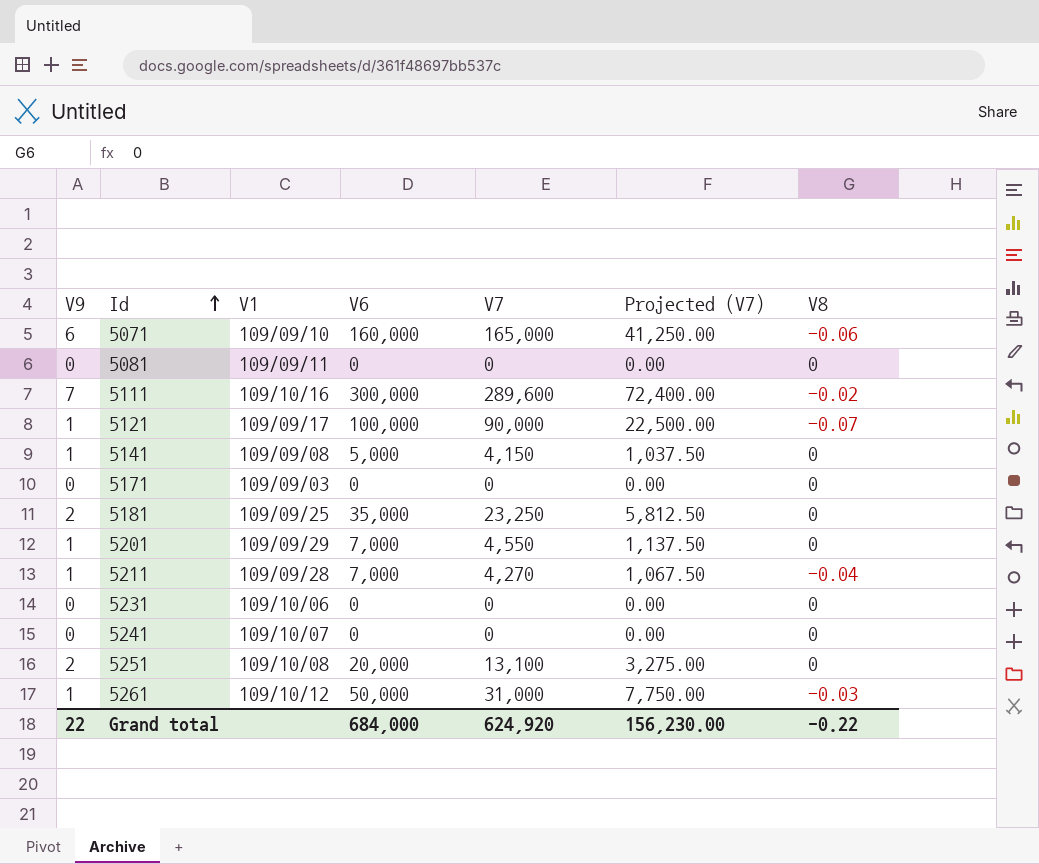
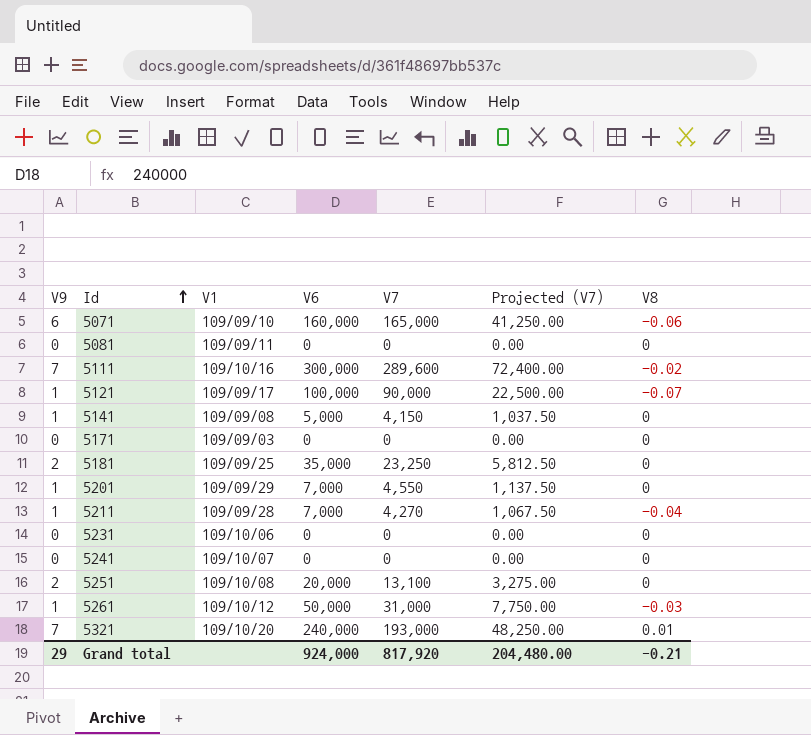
row 5321: none -> 7 | 109/10/20 | 240,000 | 193,000 | 48,250.00 | 0.01
Grand total | V9: 22 -> 29
Grand total | V6: 684,000 -> 924,000
Grand total | V7: 624,920 -> 817,920
Grand total | Projected (V7): 156,230.00 -> 204,480.00
Grand total | V8: -0.22 -> -0.21

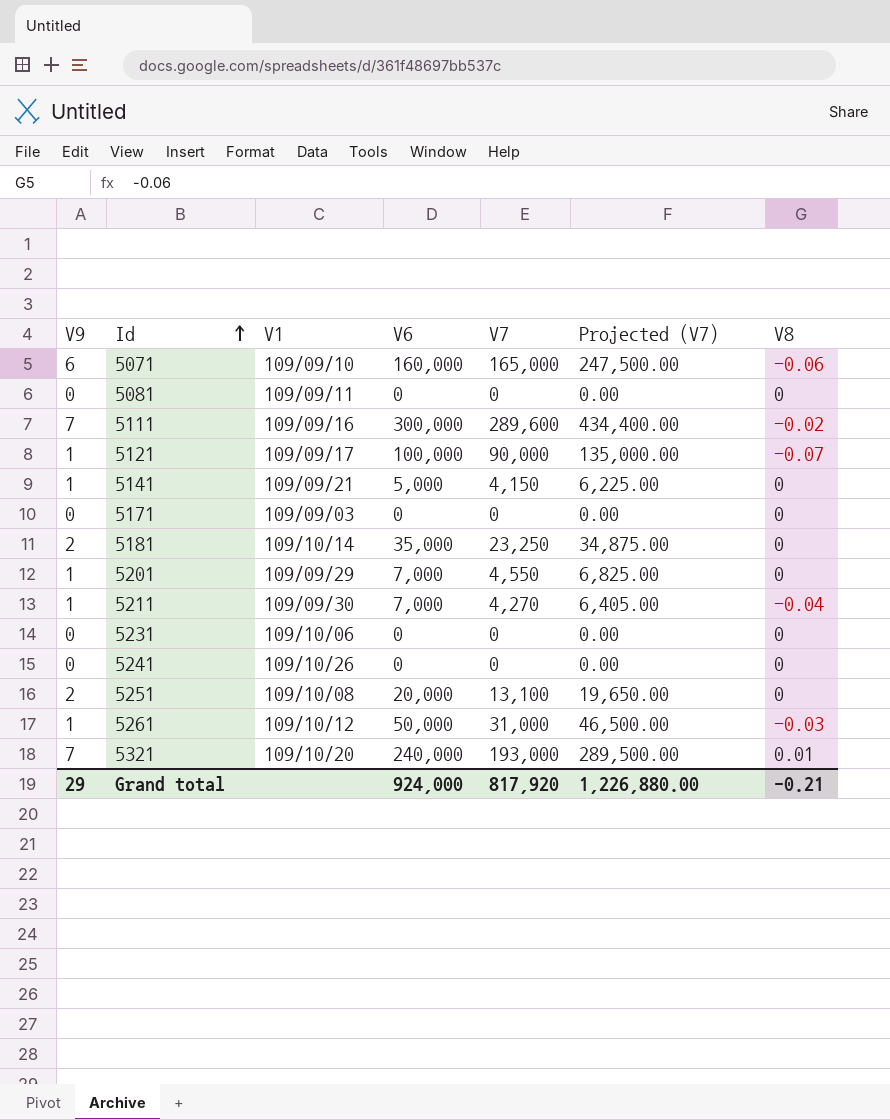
column Projected (V7) | formula: [V7] * 0.25 -> [V7] * 1.5
5111 | V1: 109/10/16 -> 109/09/16
5141 | V1: 109/09/08 -> 109/09/21
5181 | V1: 109/09/25 -> 109/10/14
5211 | V1: 109/09/28 -> 109/09/30
5241 | V1: 109/10/07 -> 109/10/26
Grand total | Projected (V7): 204,480.00 -> 1,226,880.00

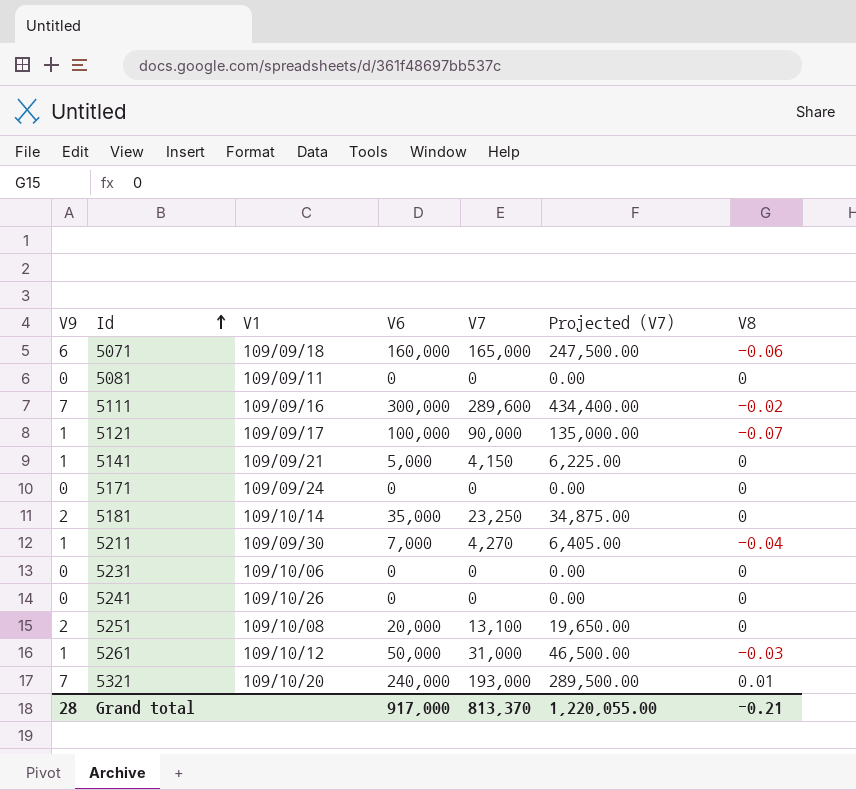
row 5201: 1 | 109/09/29 | 7,000 | 4,550 | 6,825.00 | 0 -> none
5071 | V1: 109/09/10 -> 109/09/18
5171 | V1: 109/09/03 -> 109/09/24
Grand total | V9: 29 -> 28
Grand total | V6: 924,000 -> 917,000
Grand total | V7: 817,920 -> 813,370
Grand total | Projected (V7): 1,226,880.00 -> 1,220,055.00

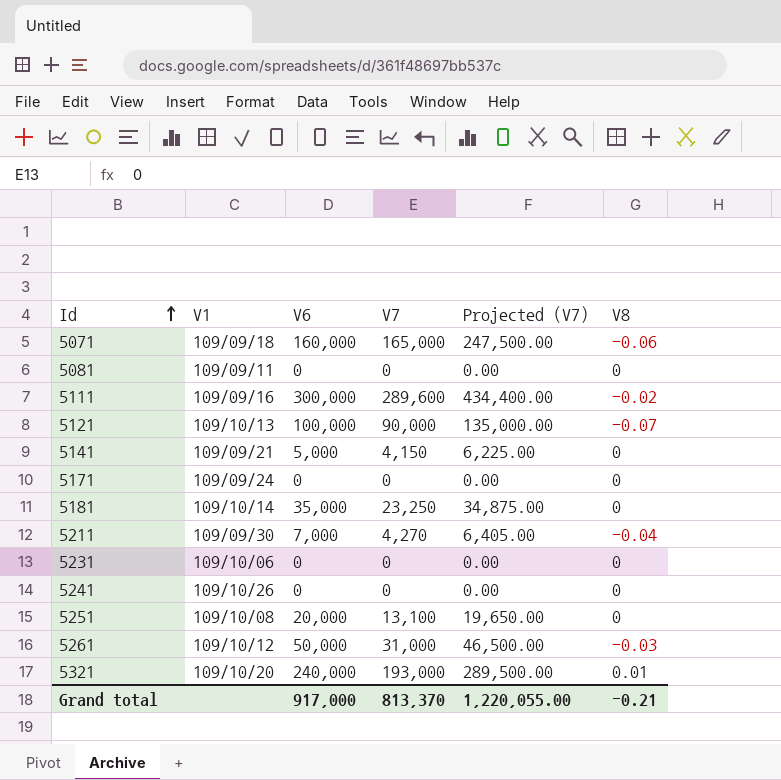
column V9 | position: 1 -> none
5121 | V1: 109/09/17 -> 109/10/13

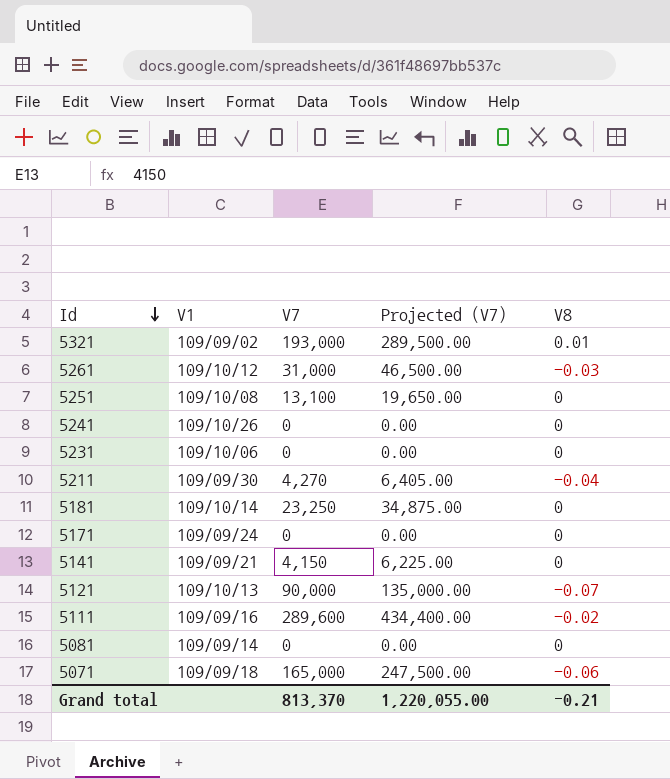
row order: Id ascending -> Id descending
column V6 | position: 3 -> none
5321 | V1: 109/10/20 -> 109/09/02
5081 | V1: 109/09/11 -> 109/09/14

